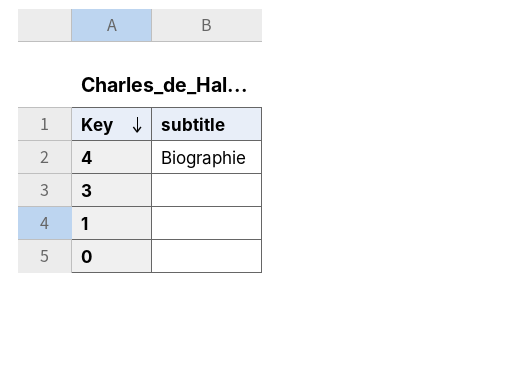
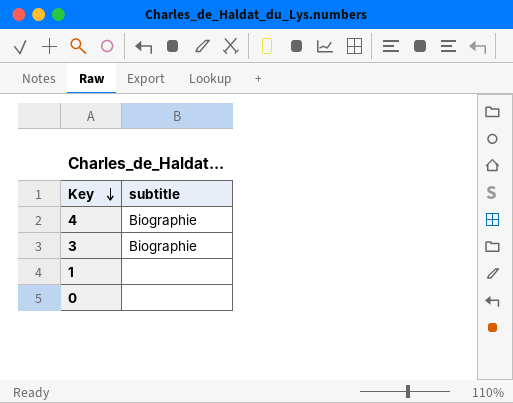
3 | subtitle: none -> Biographie

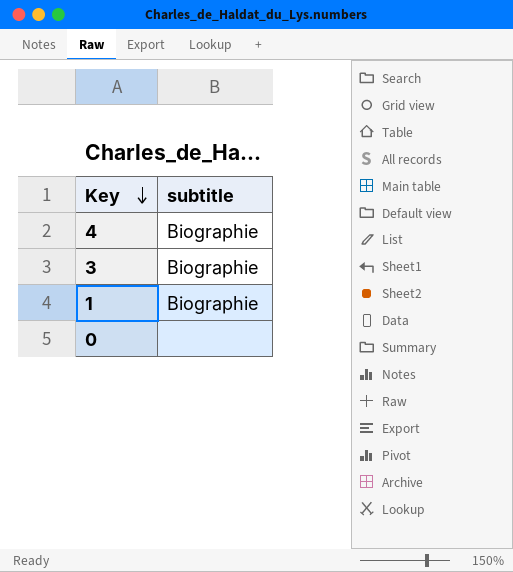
1 | subtitle: none -> Biographie

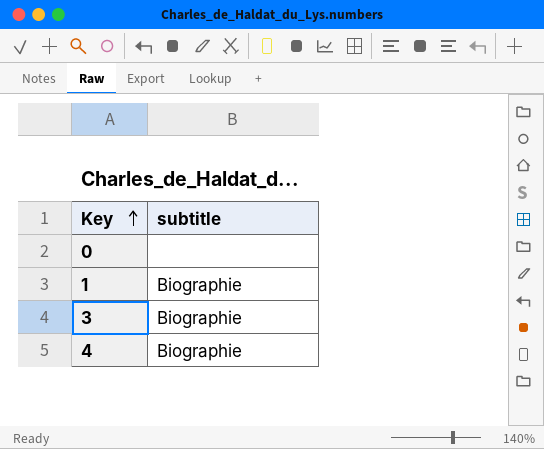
row order: Key descending -> Key ascending

